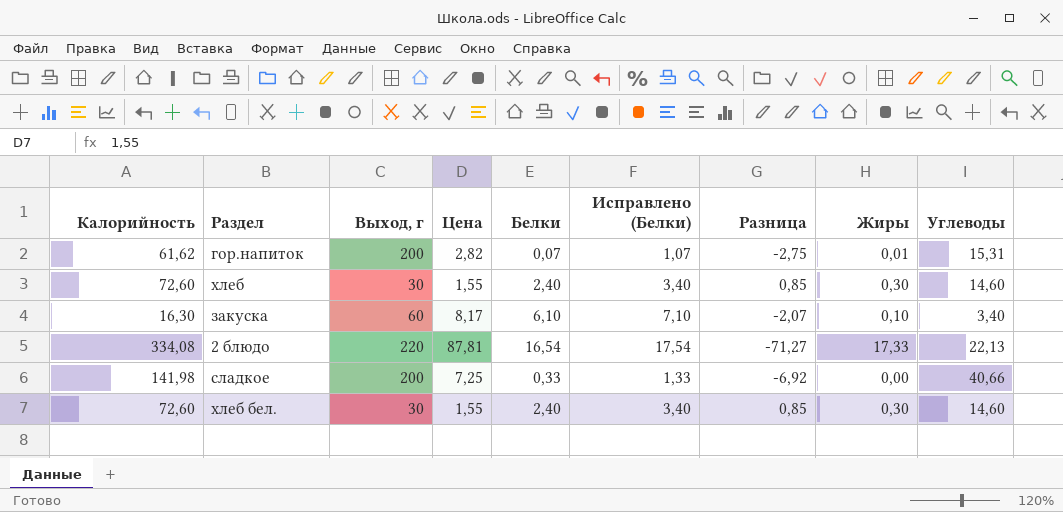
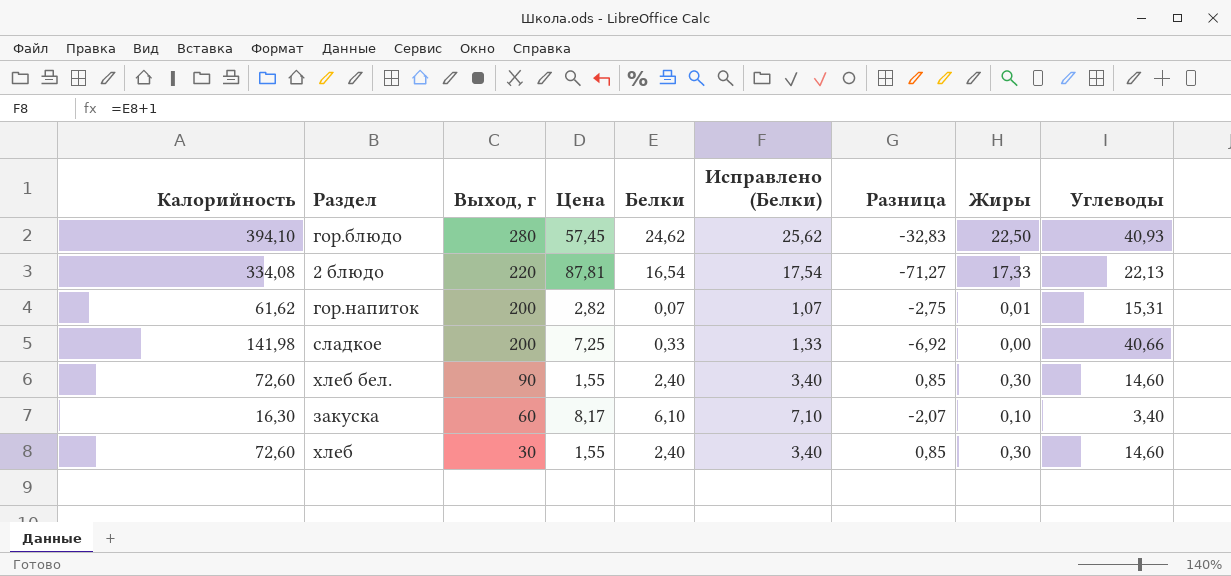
row order: none -> Выход, г descending
row гор.блюдо: none -> 394,10 | 280 | 57,45 | 24,62 | 25,62 | -32,83 | 22,50 | 40,93
хлеб бел. | Выход, г: 30 -> 90

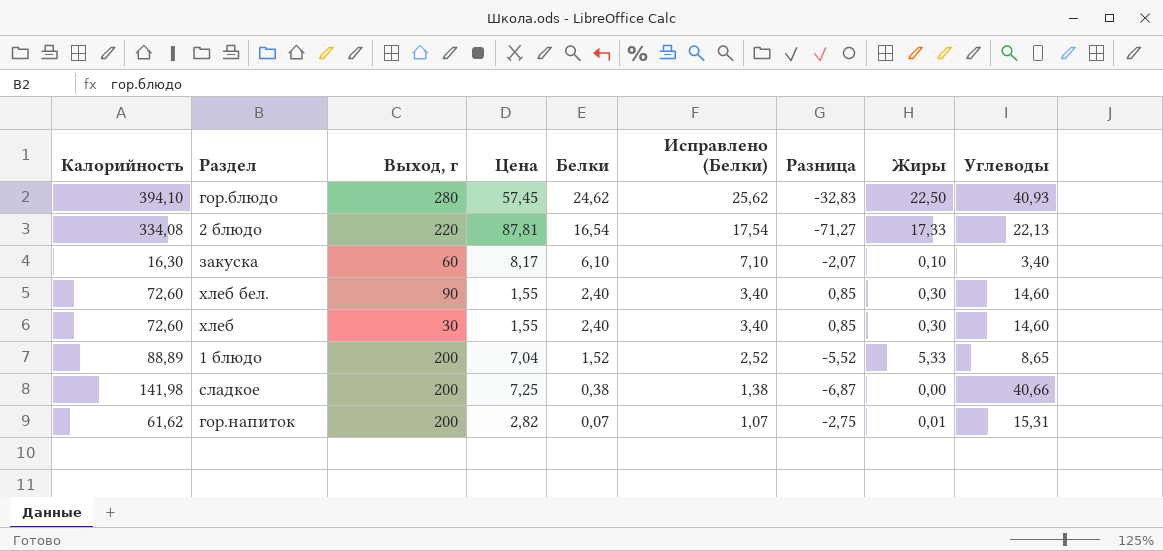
row order: Выход, г descending -> Белки descending
row 1 блюдо: none -> 88,89 | 200 | 7,04 | 1,52 | 2,52 | -5,52 | 5,33 | 8,65
сладкое | Белки: 0,33 -> 0,38
сладкое | Исправлено (Белки): 1,33 -> 1,38
сладкое | Разница: -6,92 -> -6,87

